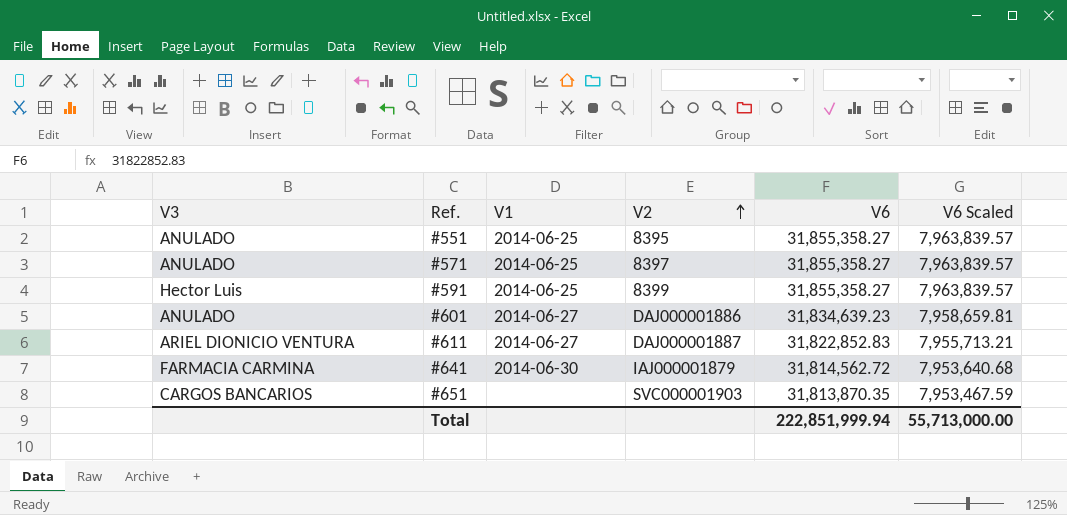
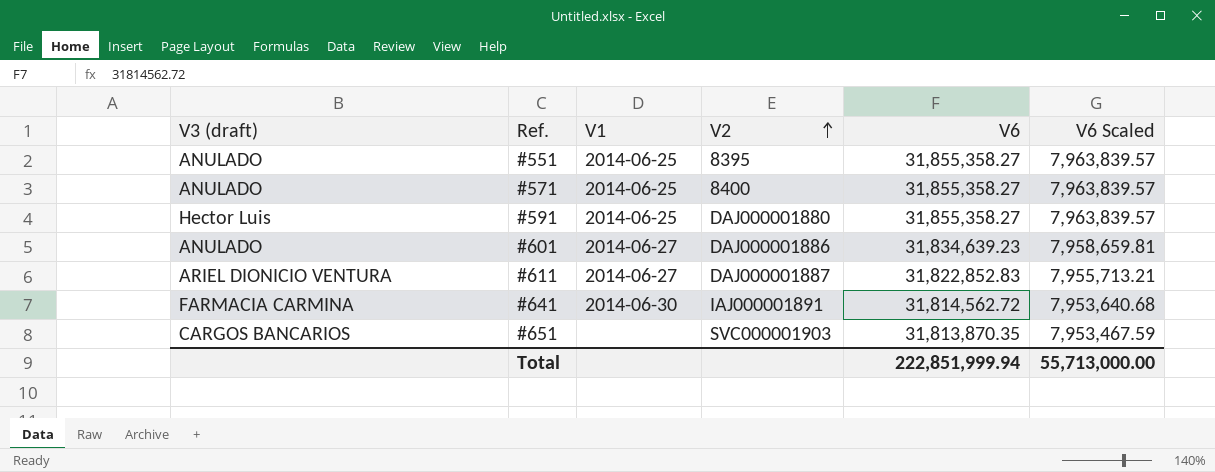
column name: V3 -> V3 (draft)
#571 | V2: 8397 -> 8400
#591 | V2: 8399 -> DAJ000001880
#641 | V2: IAJ000001879 -> IAJ000001891

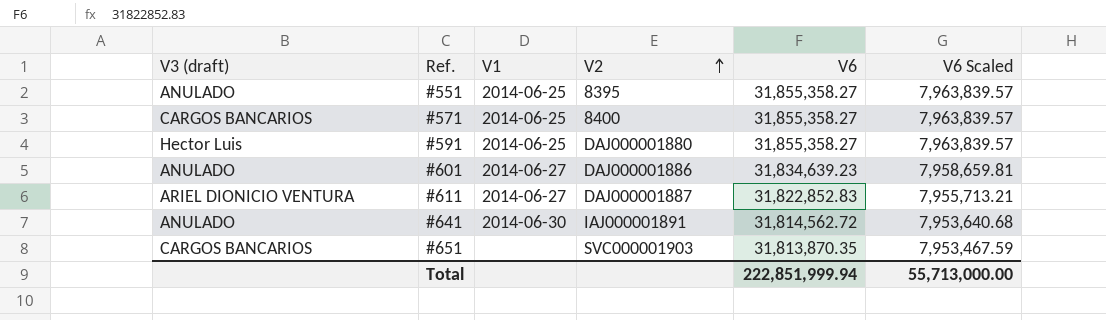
#571 | V3 (draft): ANULADO -> CARGOS BANCARIOS
#641 | V3 (draft): FARMACIA CARMINA -> ANULADO

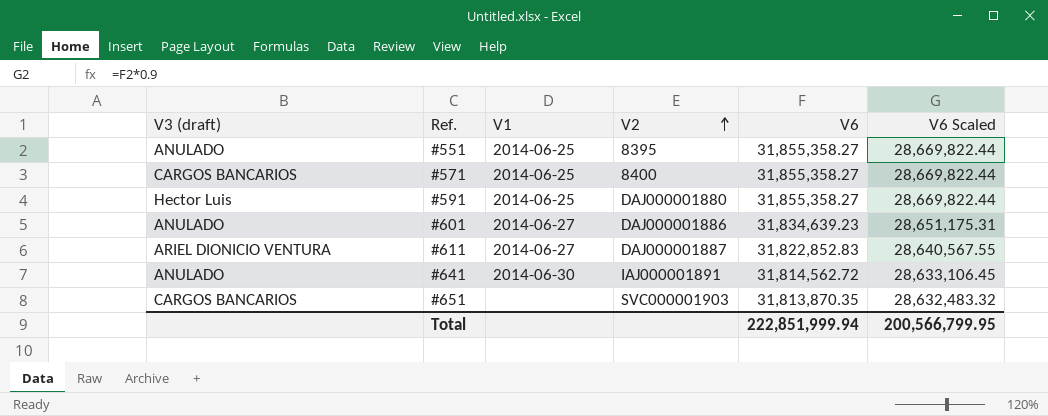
column V6 Scaled | formula: [V6] * 0.25 -> [V6] * 0.9
Total | V6 Scaled: 55,713,000.00 -> 200,566,799.95

